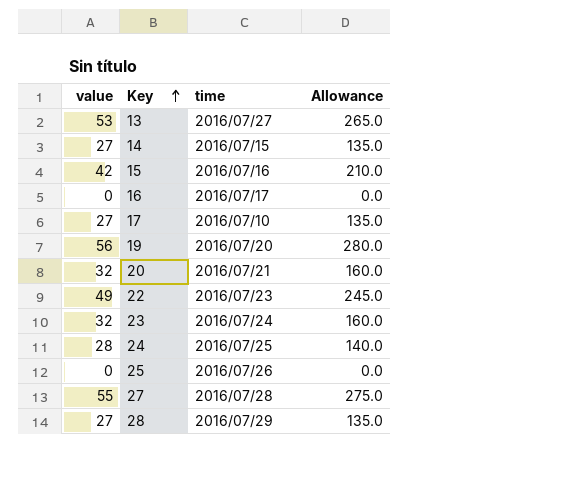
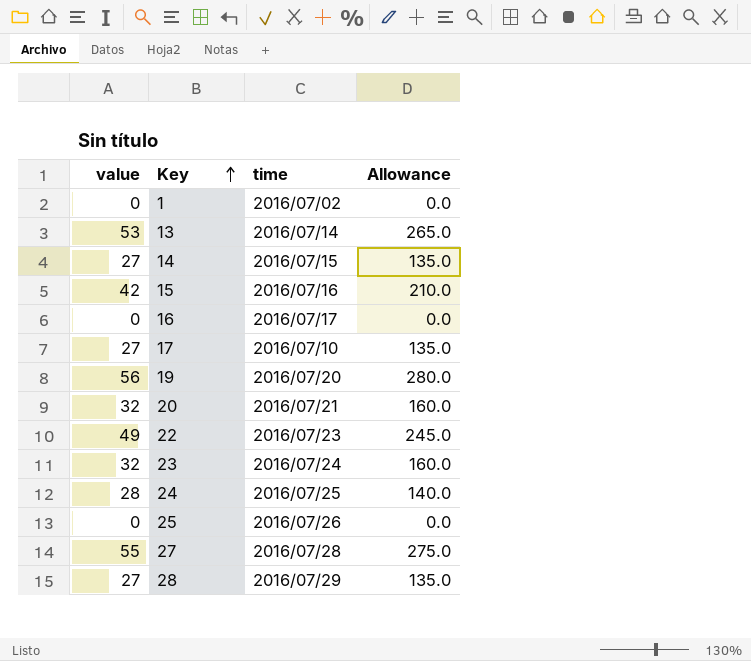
row 1: none -> 0 | 2016/07/02 | 0.0
13 | time: 2016/07/27 -> 2016/07/14

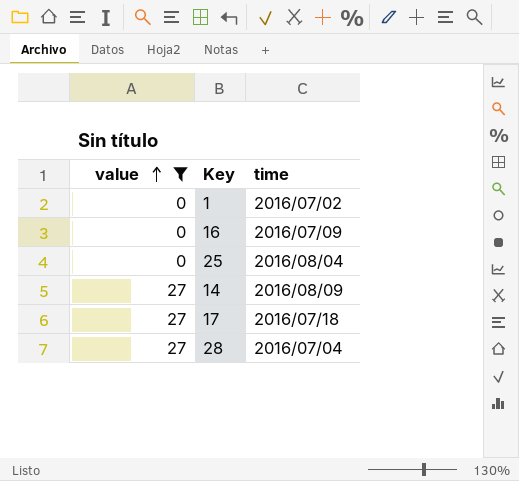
filter: none -> value <= 27
row order: Key ascending -> value ascending
column Allowance | formula: [value] * 5 -> none
16 | time: 2016/07/17 -> 2016/07/09
25 | time: 2016/07/26 -> 2016/08/04
14 | time: 2016/07/15 -> 2016/08/09
17 | time: 2016/07/10 -> 2016/07/18
28 | time: 2016/07/29 -> 2016/07/04

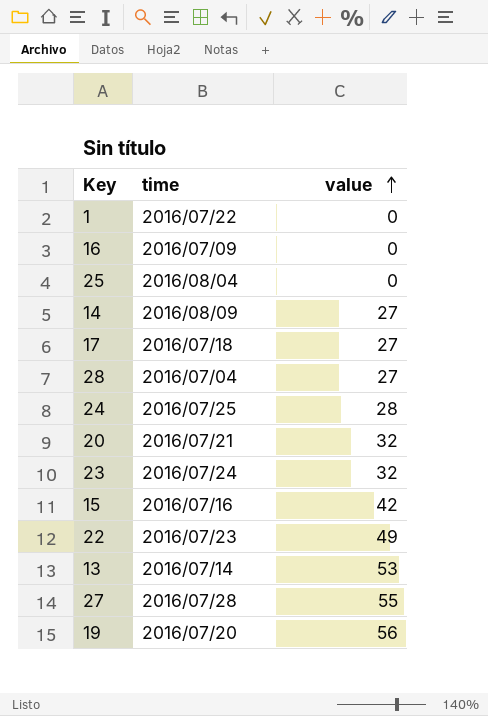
filter: value <= 27 -> none
column value | position: 1 -> 3
1 | time: 2016/07/02 -> 2016/07/22

